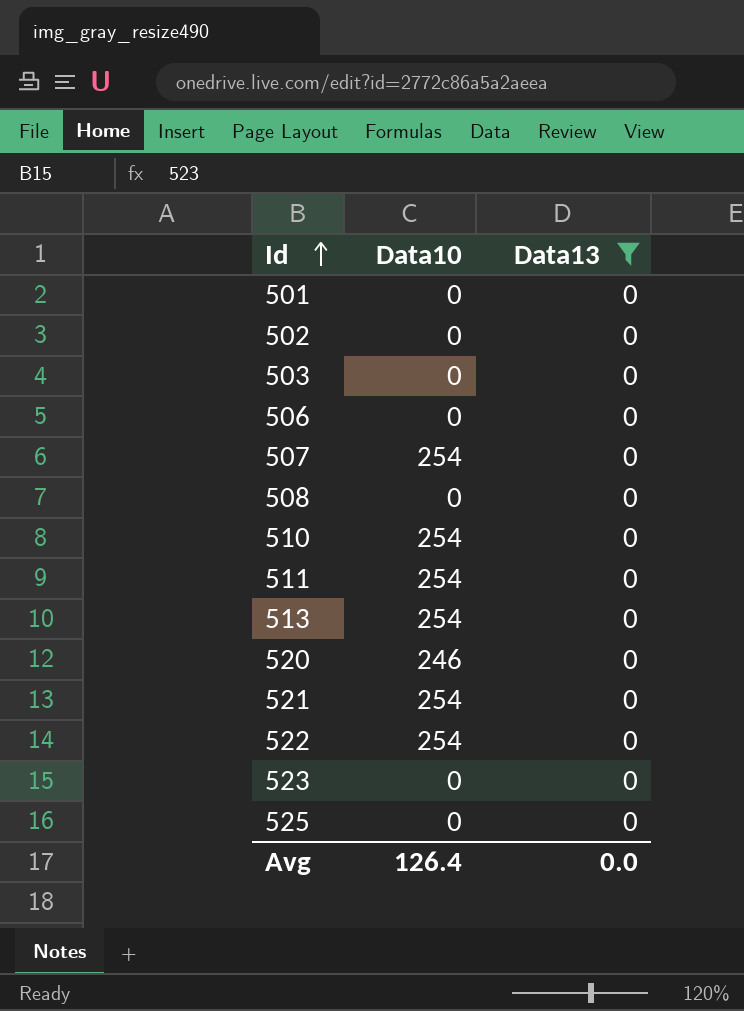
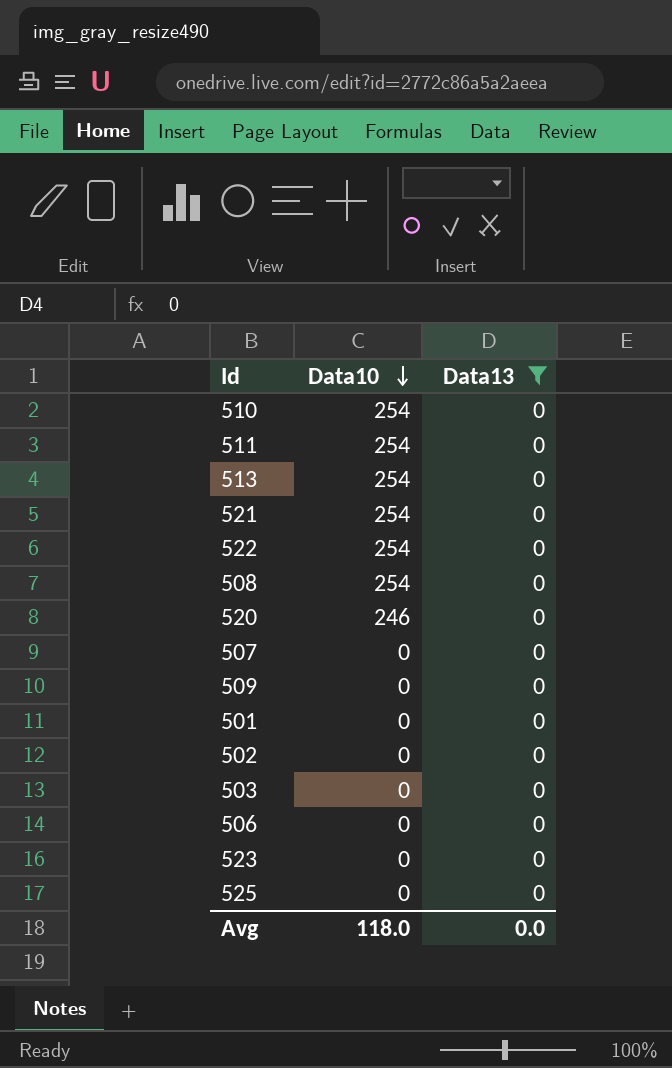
row order: Id ascending -> Data10 descending
508 | Data10: 0 -> 254
507 | Data10: 254 -> 0
row 509: none -> 0 | 0
Avg | Data10: 126.4 -> 118.0

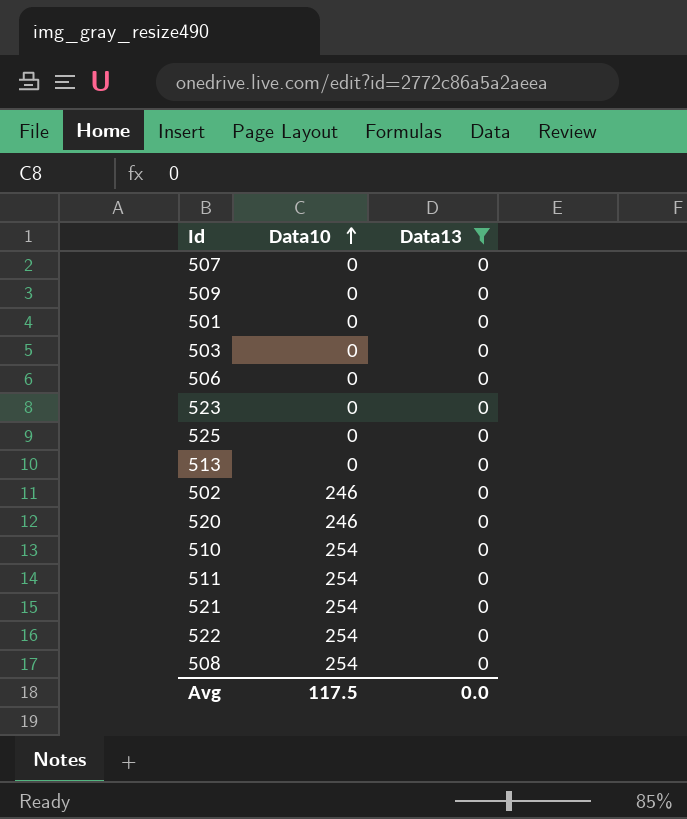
row order: Data10 descending -> Data10 ascending
513 | Data10: 254 -> 0
502 | Data10: 0 -> 246
Avg | Data10: 118.0 -> 117.5

